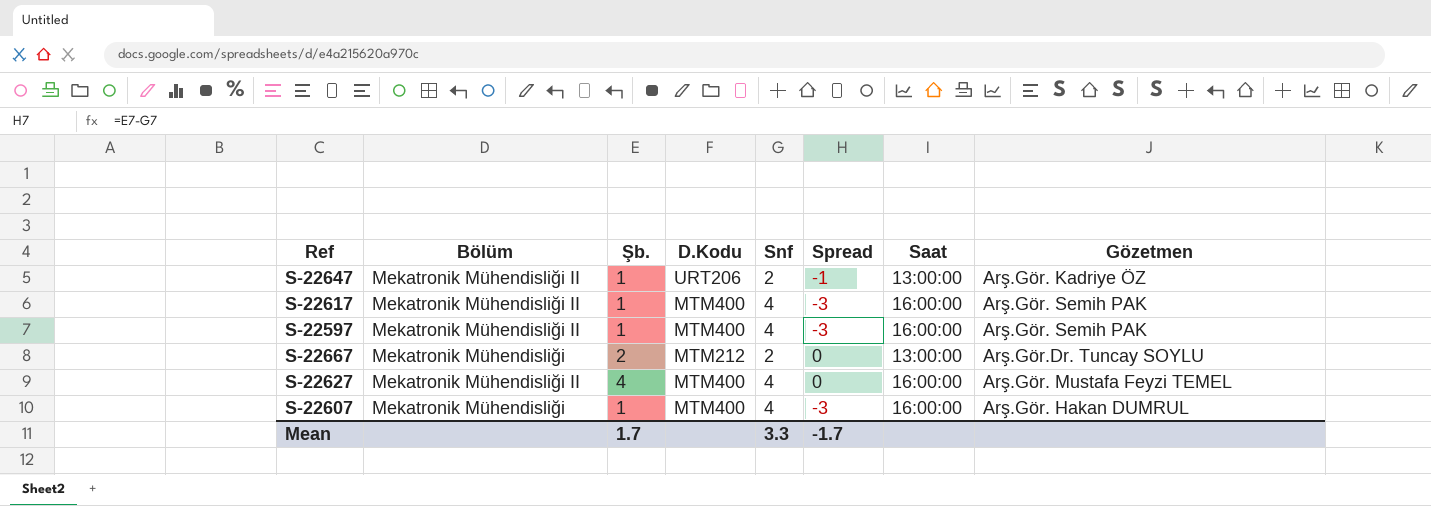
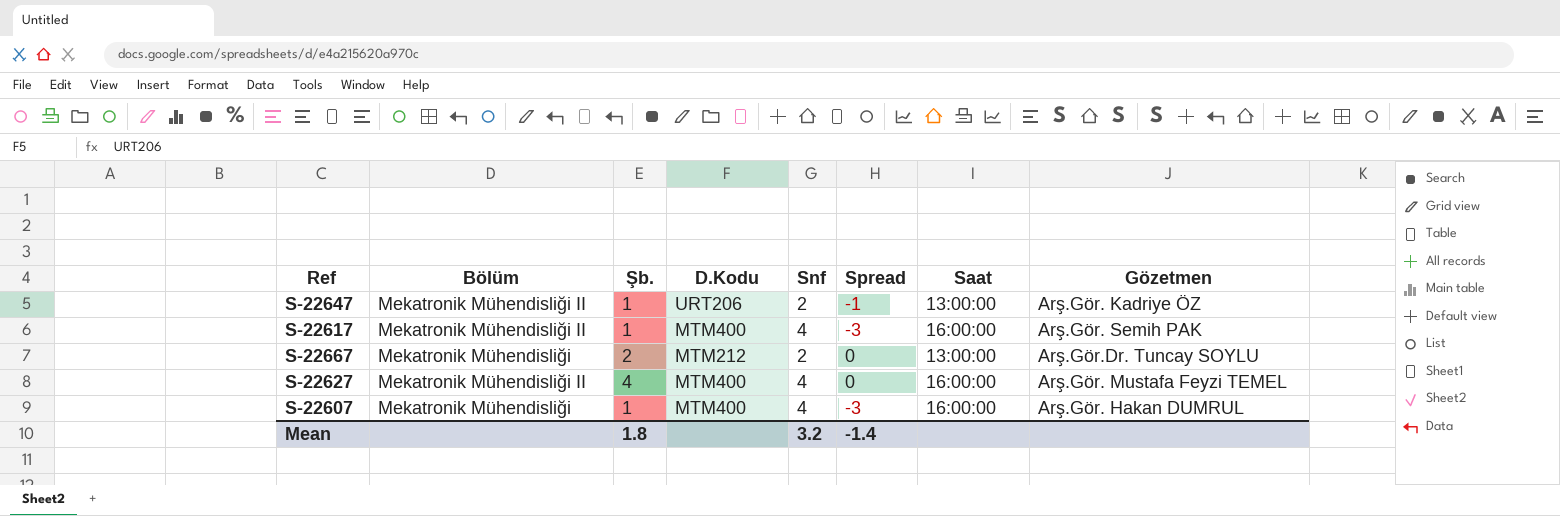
row S-22597: Mekatronik Mühendisliği II | 1 | MTM400 | 4 | -3 | 16:00:00 | Arş.Gör. Semih PAK -> none
Mean | Şb.: 1.7 -> 1.8
Mean | Snf: 3.3 -> 3.2
Mean | Spread: -1.7 -> -1.4

